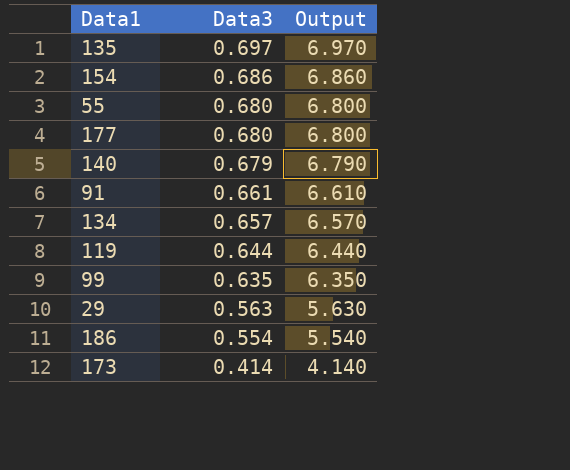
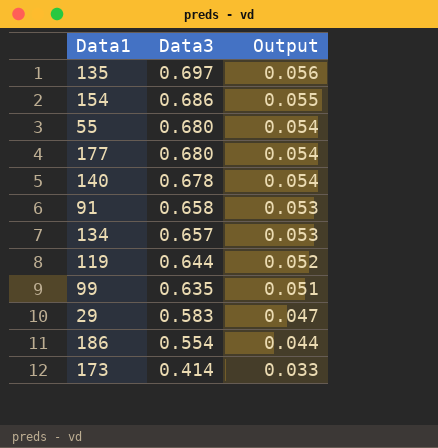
column Output | formula: [Data3] * 10 -> [Data3] * 0.08
140 | Data3: 0.679 -> 0.678
91 | Data3: 0.661 -> 0.658
29 | Data3: 0.563 -> 0.583

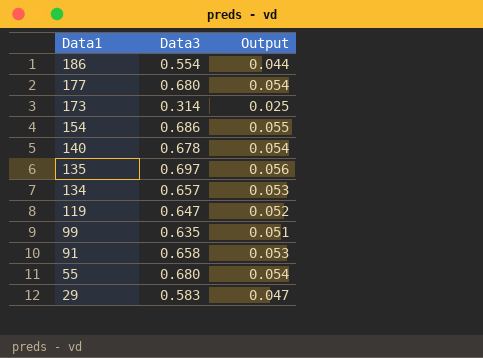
row order: Data3 descending -> Data1 descending
173 | Data3: 0.414 -> 0.314
173 | Output: 0.033 -> 0.025
119 | Data3: 0.644 -> 0.647

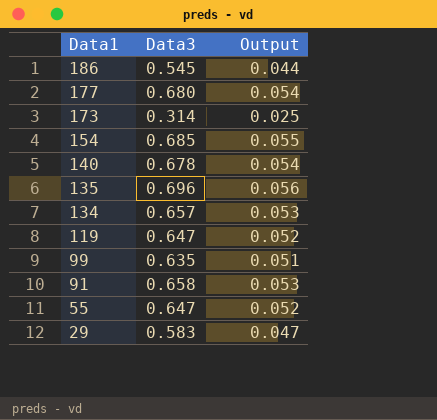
186 | Data3: 0.554 -> 0.545
154 | Data3: 0.686 -> 0.685
135 | Data3: 0.697 -> 0.696
55 | Data3: 0.680 -> 0.647
55 | Output: 0.054 -> 0.052

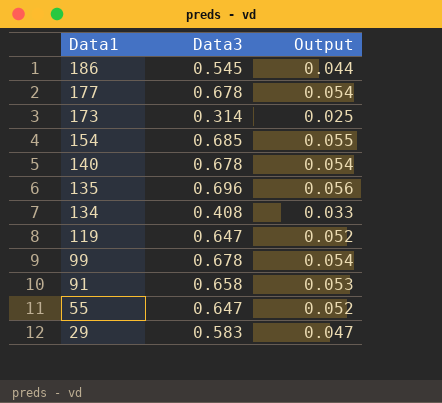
177 | Data3: 0.680 -> 0.678
134 | Data3: 0.657 -> 0.408
134 | Output: 0.053 -> 0.033
99 | Data3: 0.635 -> 0.678
99 | Output: 0.051 -> 0.054

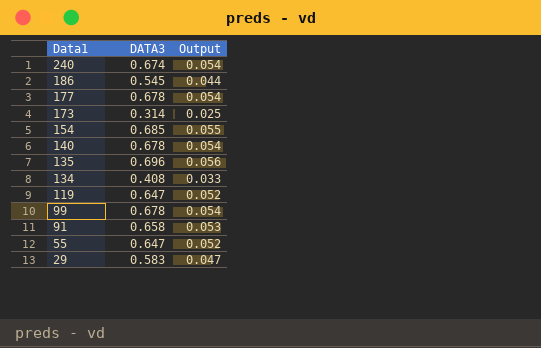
column name: Data3 -> DATA3
row 240: none -> 0.674 | 0.054

